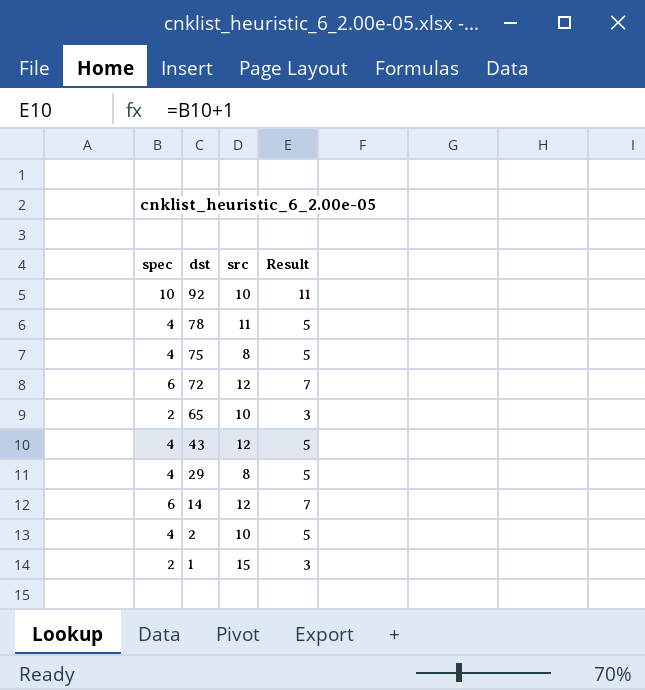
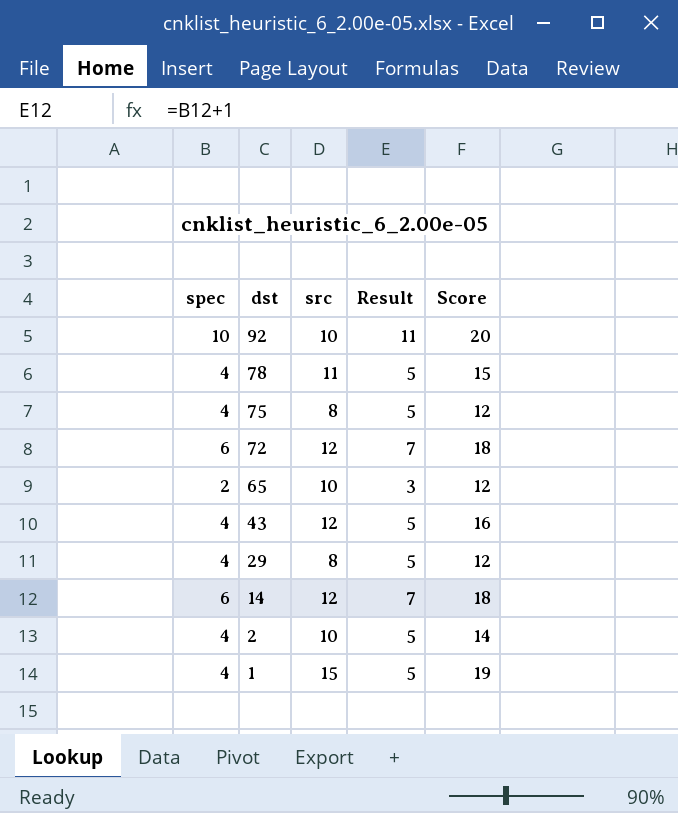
column Score | formula: none -> [spec] + [src]
1 | spec: 2 -> 4
1 | Result: 3 -> 5

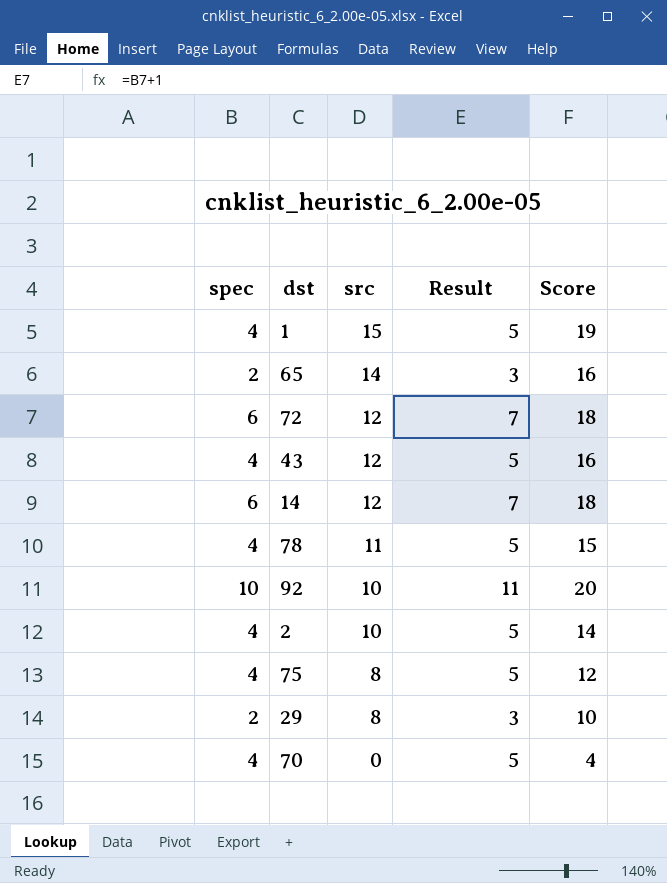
row order: dst descending -> src descending
65 | src: 10 -> 14
65 | Score: 12 -> 16
29 | spec: 4 -> 2
29 | Result: 5 -> 3
29 | Score: 12 -> 10
row 70: none -> 4 | 0 | 5 | 4

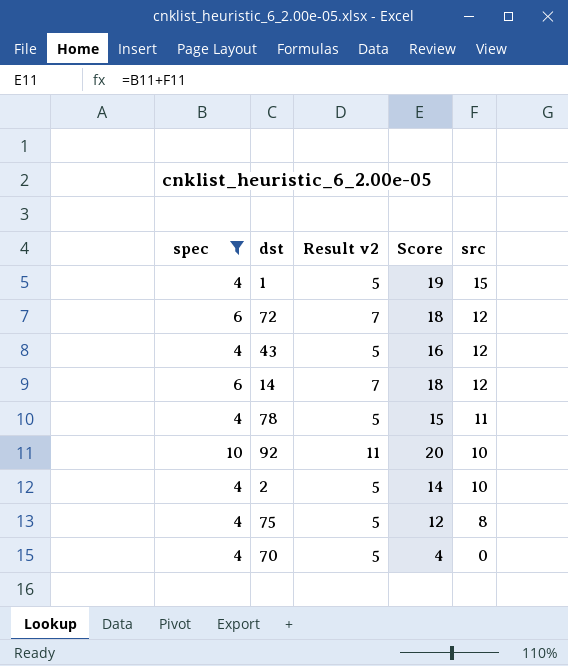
filter: none -> spec != 2
column name: Result -> Result v2
column src | position: 3 -> 5

